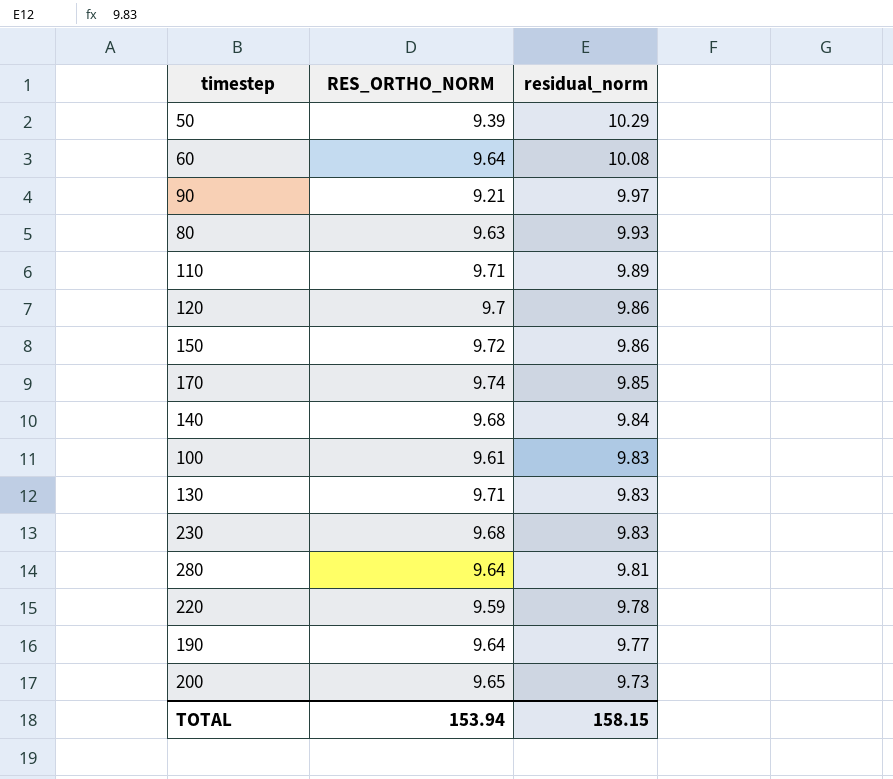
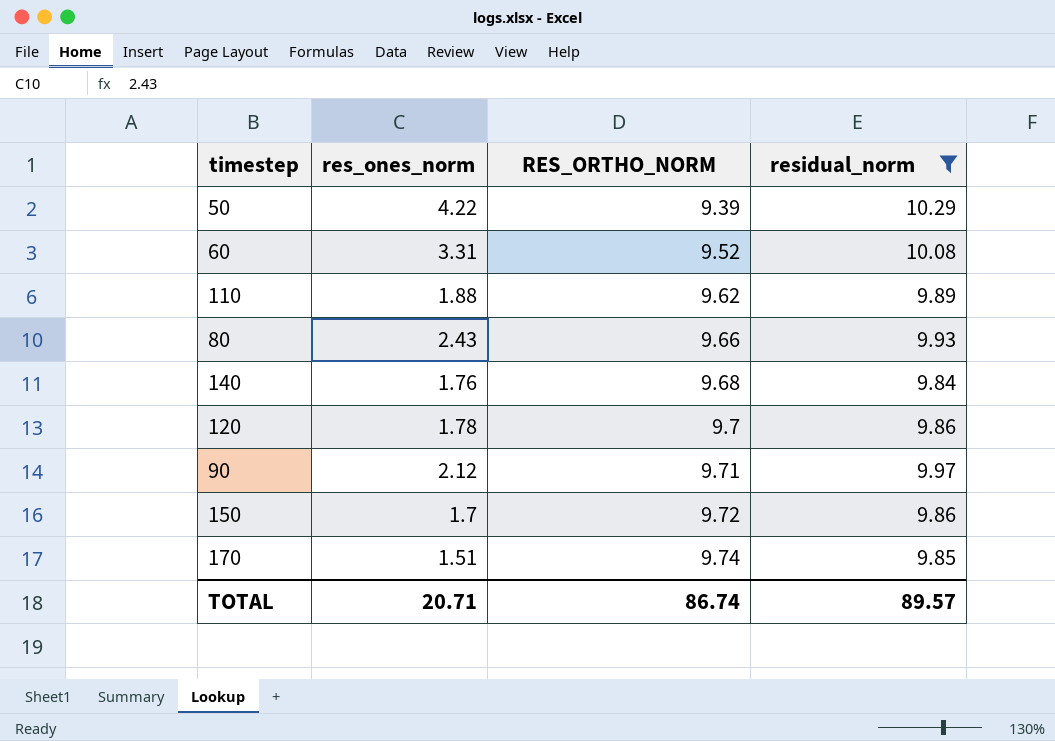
filter: none -> residual_norm >= 9.84
row order: residual_norm descending -> RES_ORTHO_NORM ascending
column res_ones_norm | position: none -> 2
60 | RES_ORTHO_NORM: 9.64 -> 9.52
110 | RES_ORTHO_NORM: 9.71 -> 9.62
80 | RES_ORTHO_NORM: 9.63 -> 9.66
90 | RES_ORTHO_NORM: 9.21 -> 9.71
TOTAL | RES_ORTHO_NORM: 153.94 -> 86.74
TOTAL | residual_norm: 158.15 -> 89.57

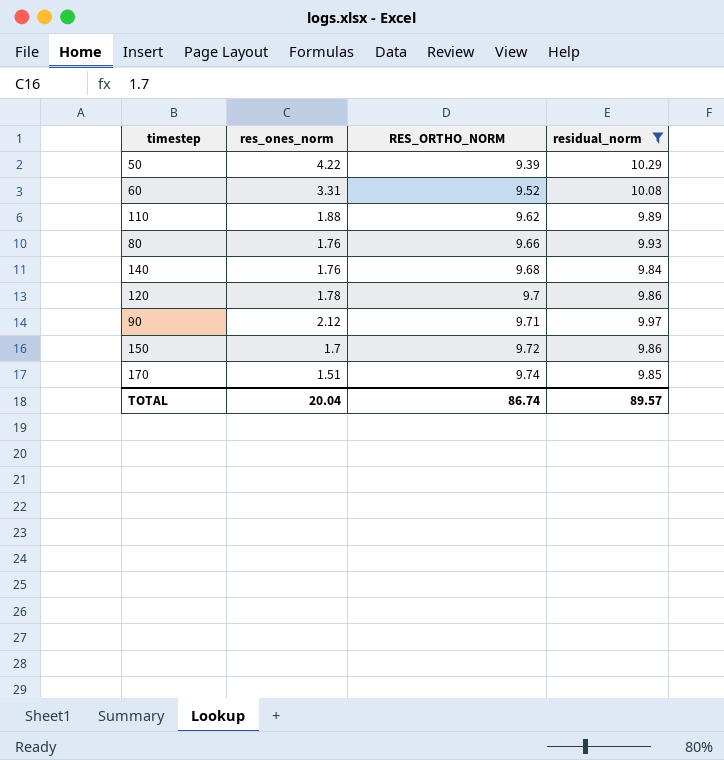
80 | res_ones_norm: 2.43 -> 1.76
TOTAL | res_ones_norm: 20.71 -> 20.04

